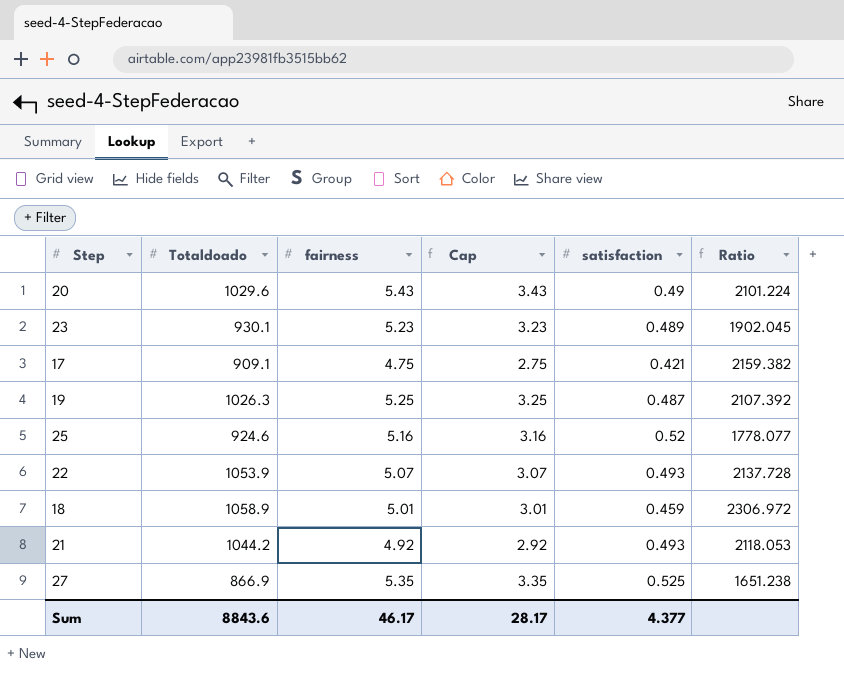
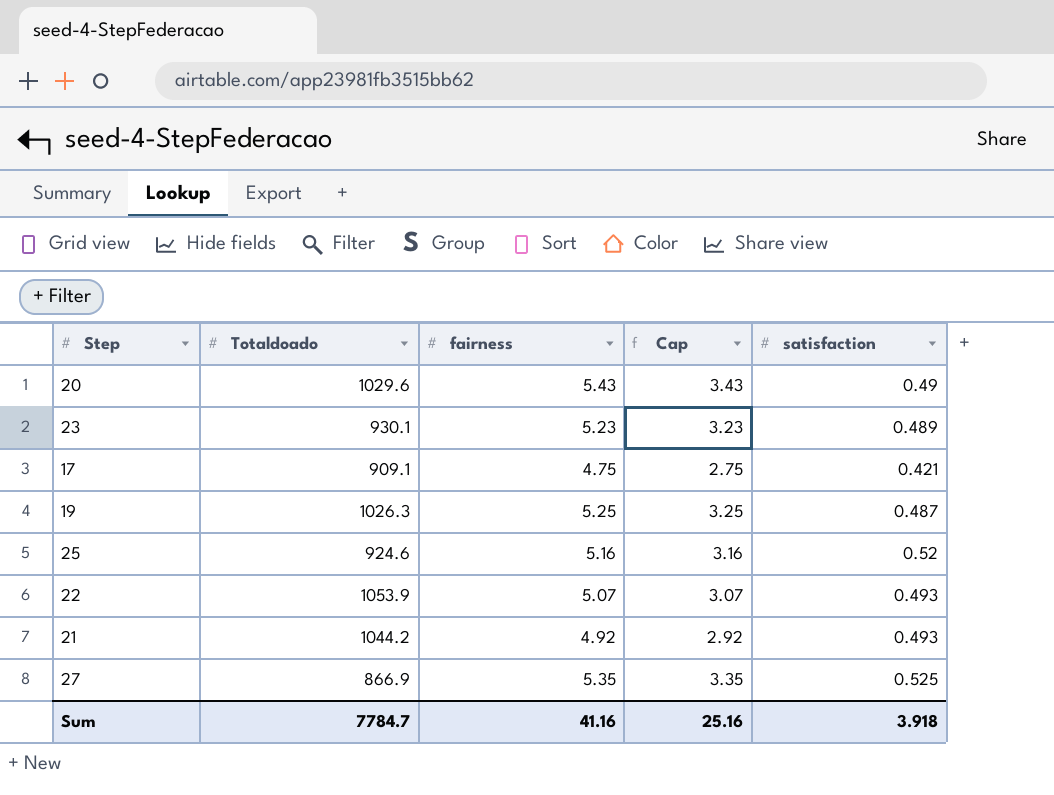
column Ratio | formula: [Totaldoado] / [satisfaction] -> none
row 18: 1058.9 | 5.01 | 3.01 | 0.459 | 2306.972 -> none
Sum | Totaldoado: 8843.6 -> 7784.7
Sum | fairness: 46.17 -> 41.16
Sum | Cap: 28.17 -> 25.16
Sum | satisfaction: 4.377 -> 3.918

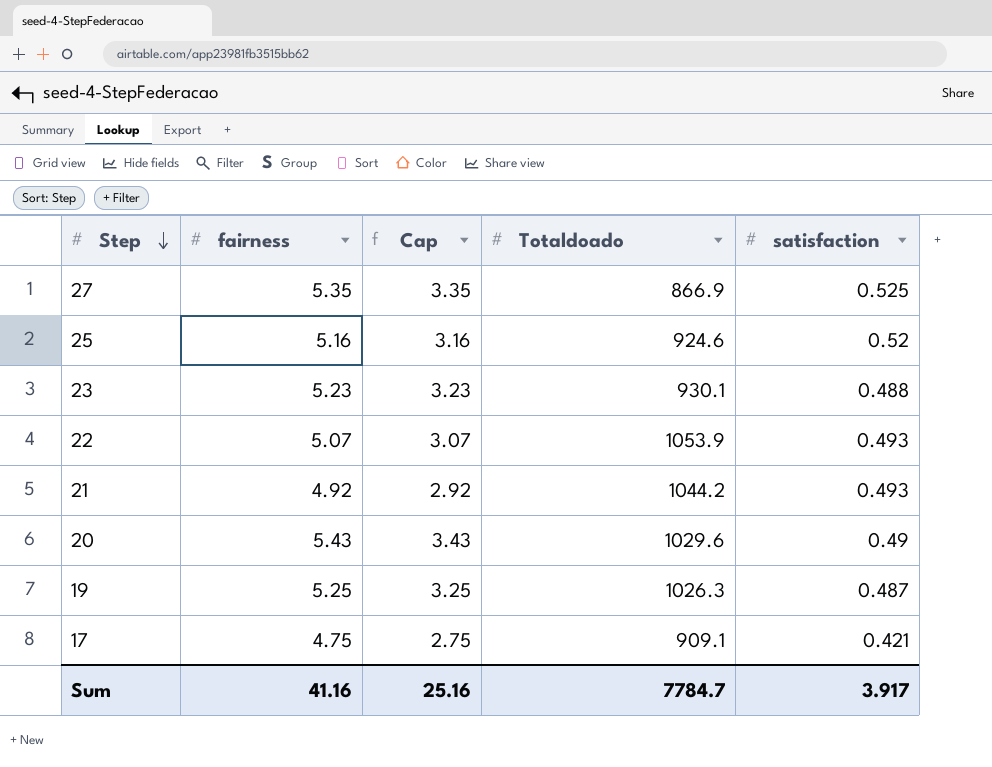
row order: none -> Step descending
column Totaldoado | position: 2 -> 4
23 | satisfaction: 0.489 -> 0.488
Sum | satisfaction: 3.918 -> 3.917

